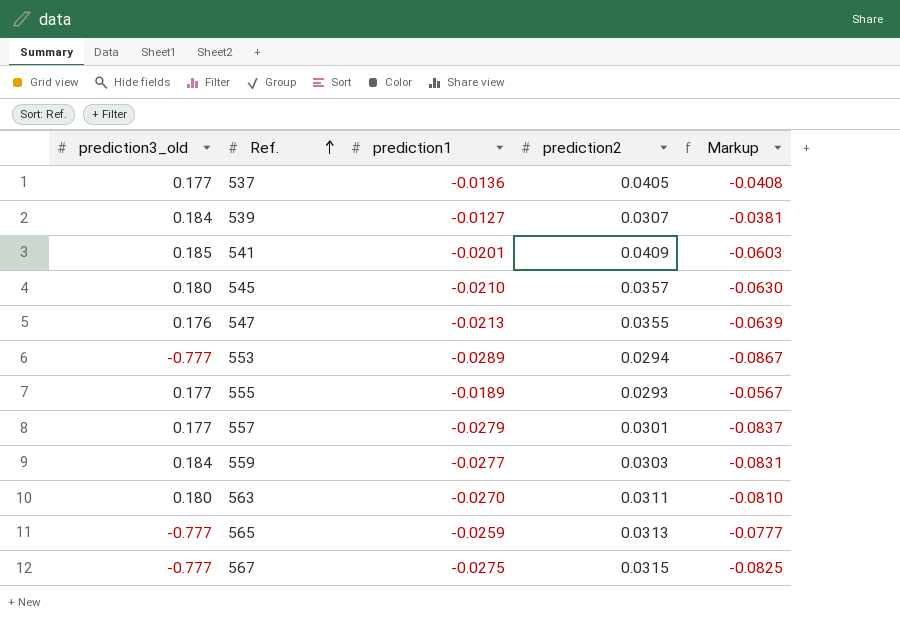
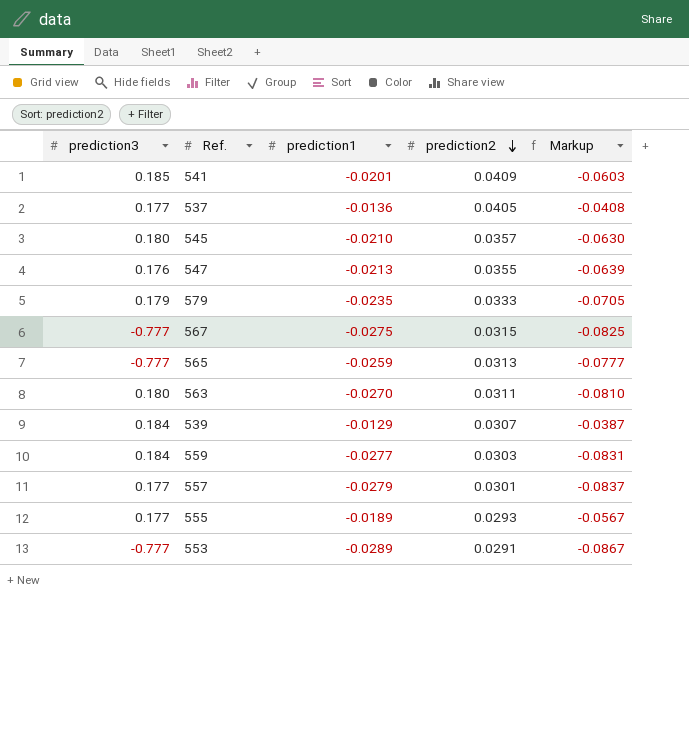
row order: Ref. ascending -> prediction2 descending
column name: prediction3_old -> prediction3
row 579: none -> 0.179 | -0.0235 | 0.0333 | -0.0705
539 | prediction1: -0.0127 -> -0.0129
539 | Markup: -0.0381 -> -0.0387
553 | prediction2: 0.0294 -> 0.0291

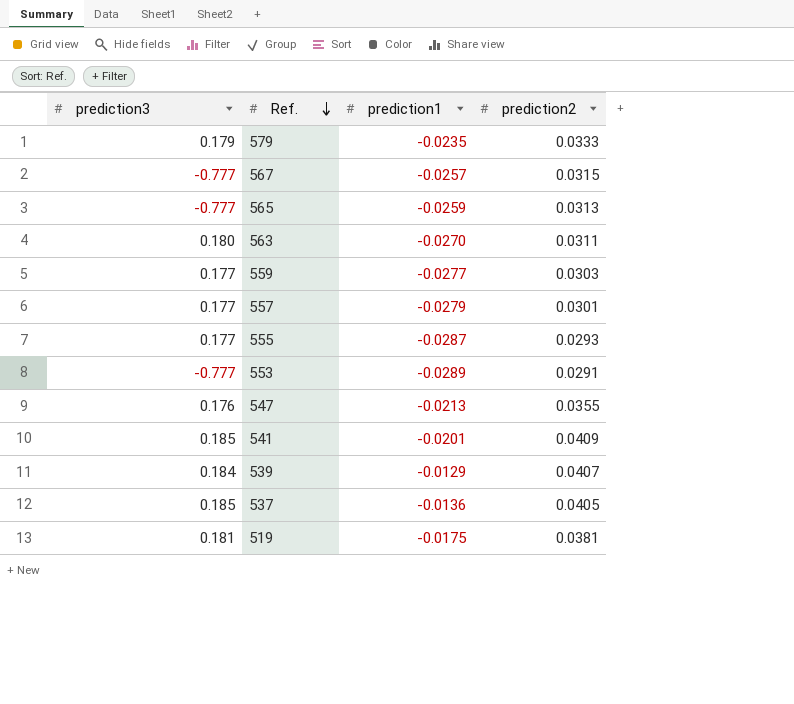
row order: prediction2 descending -> Ref. descending
column Markup | formula: [prediction1] * 3 -> none
row 545: 0.180 | -0.0210 | 0.0357 | -0.0630 -> none
567 | prediction1: -0.0275 -> -0.0257
559 | prediction3: 0.184 -> 0.177
555 | prediction1: -0.0189 -> -0.0287
539 | prediction2: 0.0307 -> 0.0407
537 | prediction3: 0.177 -> 0.185
row 519: none -> 0.181 | -0.0175 | 0.0381

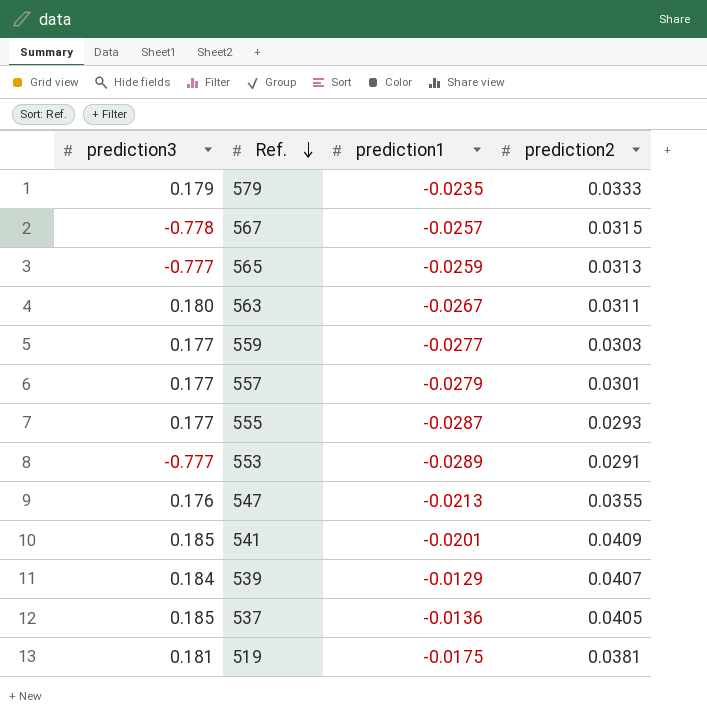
567 | prediction3: -0.777 -> -0.778
563 | prediction1: -0.0270 -> -0.0267

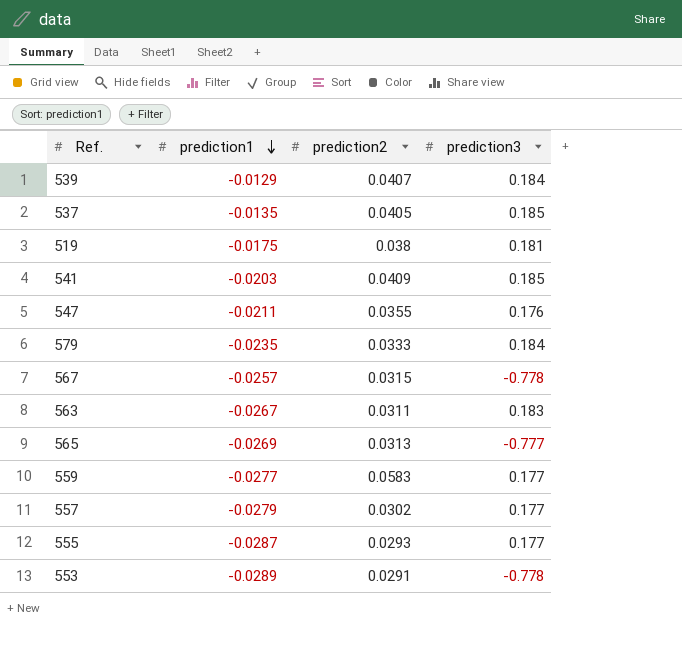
row order: Ref. descending -> prediction1 descending
column prediction3 | position: 1 -> 4
537 | prediction1: -0.0136 -> -0.0135
519 | prediction2: 0.0381 -> 0.038
541 | prediction1: -0.0201 -> -0.0203
547 | prediction1: -0.0213 -> -0.0211
579 | prediction3: 0.179 -> 0.184
563 | prediction3: 0.180 -> 0.183
565 | prediction1: -0.0259 -> -0.0269
559 | prediction2: 0.0303 -> 0.0583
557 | prediction2: 0.0301 -> 0.0302
553 | prediction3: -0.777 -> -0.778

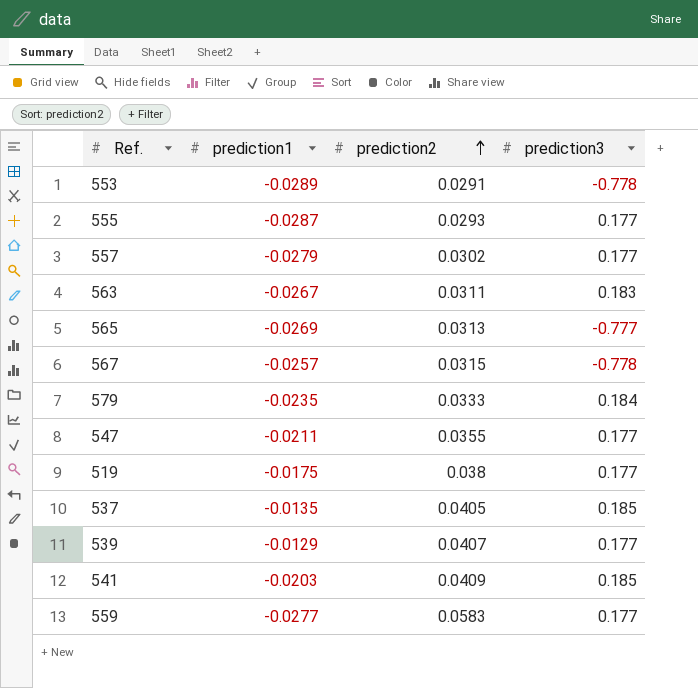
row order: prediction1 descending -> prediction2 ascending
547 | prediction3: 0.176 -> 0.177
519 | prediction3: 0.181 -> 0.177
539 | prediction3: 0.184 -> 0.177

